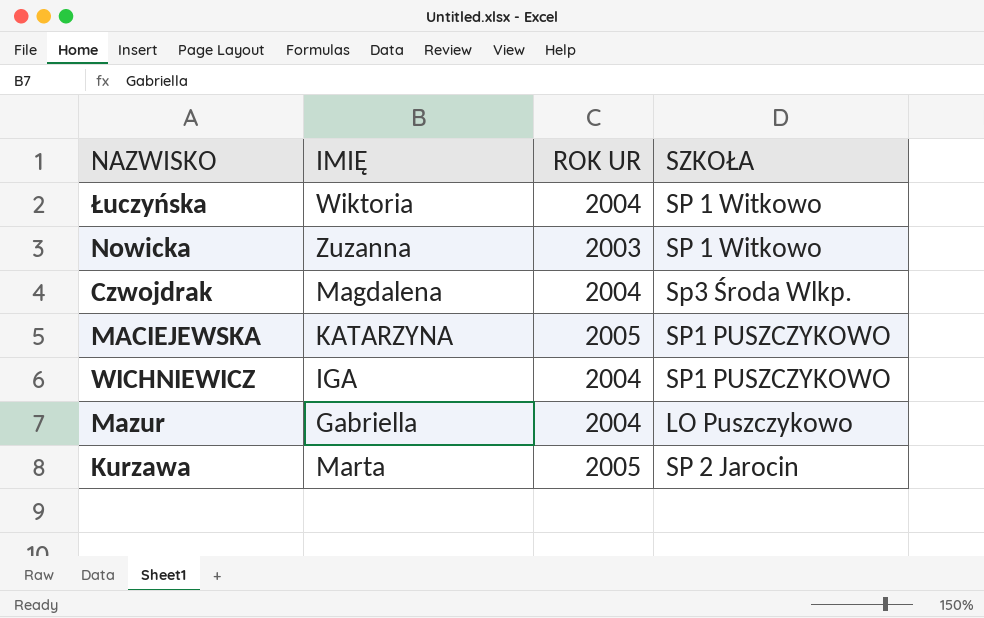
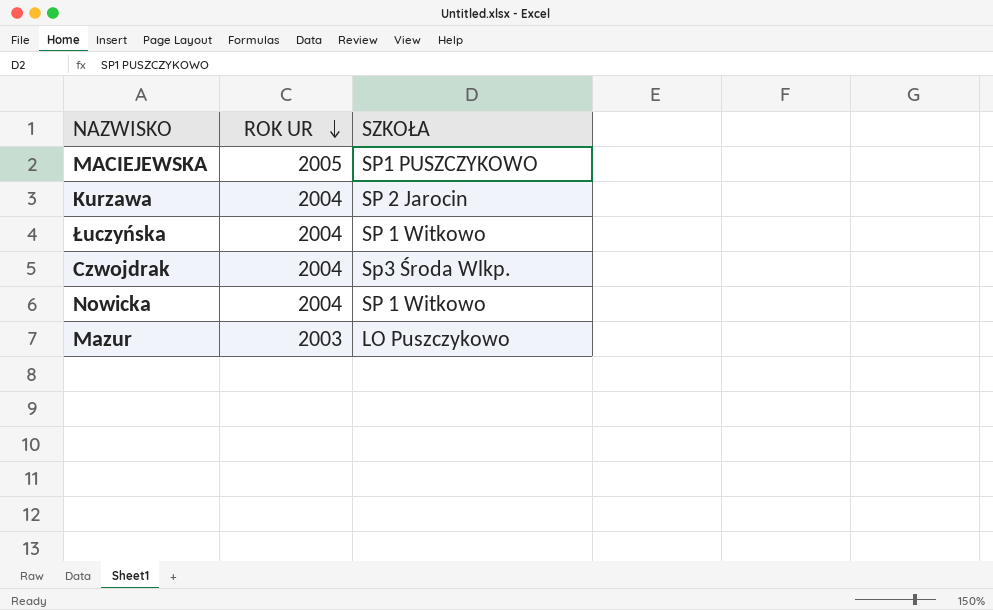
row order: none -> ROK UR descending
column IMIĘ | position: 2 -> none
row WICHNIEWICZ: IGA | 2004 | SP1 PUSZCZYKOWO -> none
Kurzawa | ROK UR: 2005 -> 2004
Nowicka | ROK UR: 2003 -> 2004
Mazur | ROK UR: 2004 -> 2003

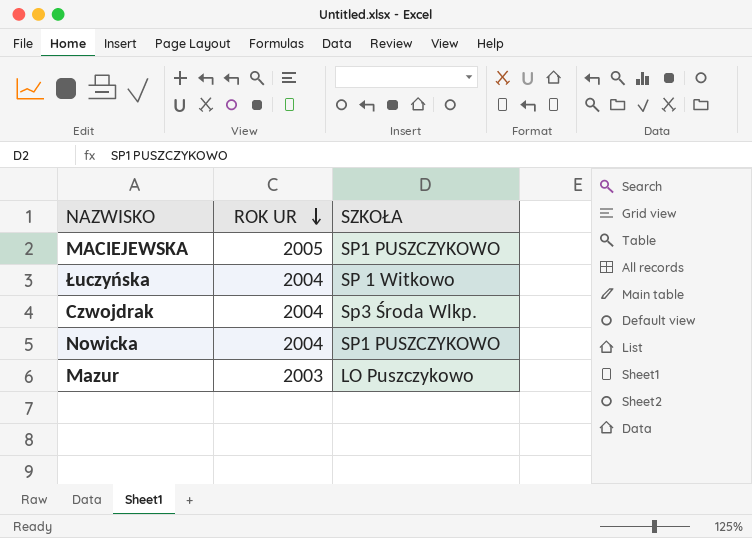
row Kurzawa: 2004 | SP 2 Jarocin -> none
Nowicka | SZKOŁA: SP 1 Witkowo -> SP1 PUSZCZYKOWO

